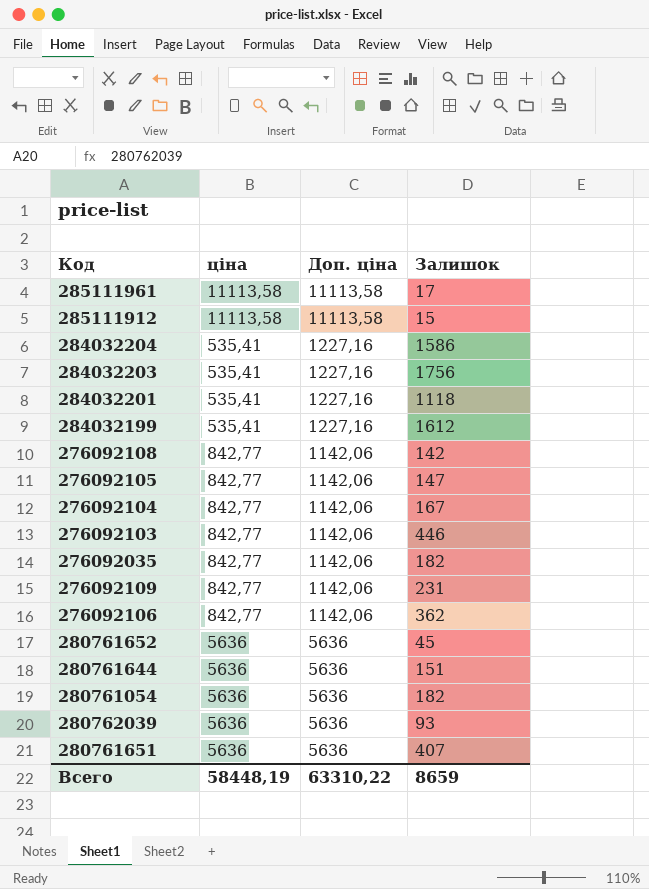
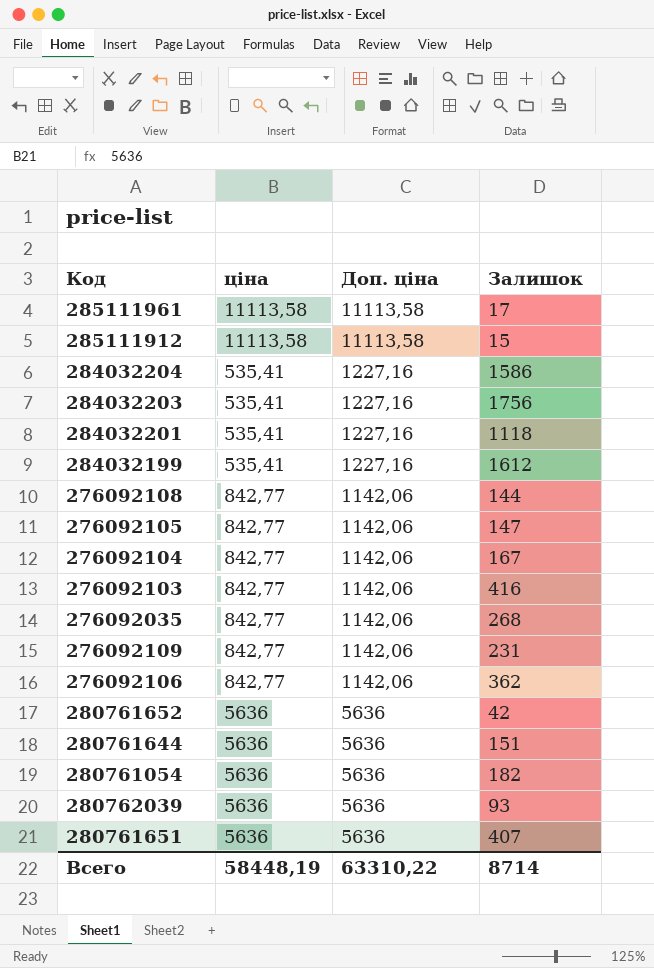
276092108 | Залишок: 142 -> 144
276092103 | Залишок: 446 -> 416
276092035 | Залишок: 182 -> 268
280761652 | Залишок: 45 -> 42
Всего | Залишок: 8659 -> 8714

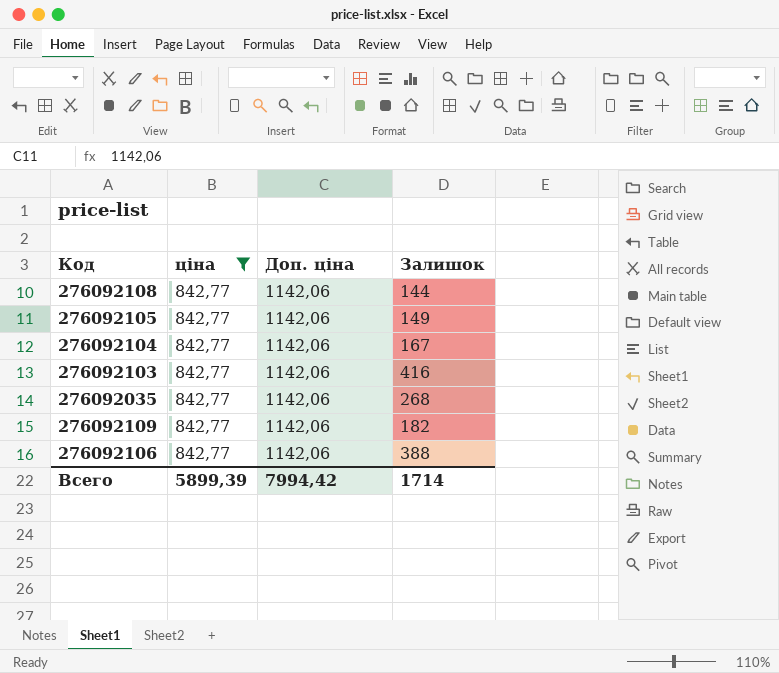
filter: none -> ціна = 842,77
276092105 | Залишок: 147 -> 149
276092109 | Залишок: 231 -> 182
276092106 | Залишок: 362 -> 388
Всего | ціна: 58448,19 -> 5899,39
Всего | Доп. ціна: 63310,22 -> 7994,42
Всего | Залишок: 8714 -> 1714

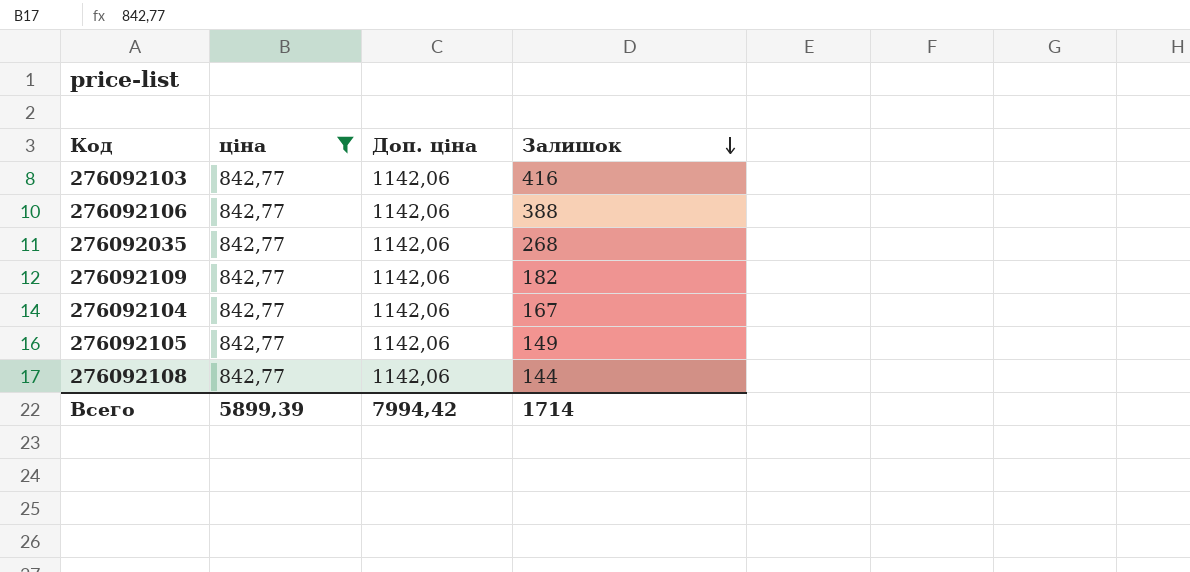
row order: none -> Залишок descending

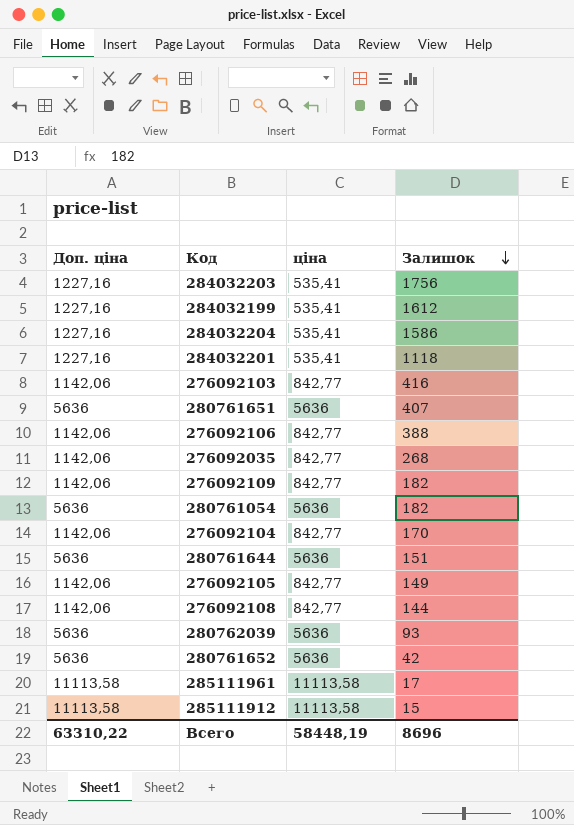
filter: ціна = 842,77 -> none
column Доп. ціна | position: 3 -> 1
276092104 | Залишок: 167 -> 170
Всего | Доп. ціна: 7994,42 -> 63310,22
Всего | ціна: 5899,39 -> 58448,19
Всего | Залишок: 1714 -> 8696

